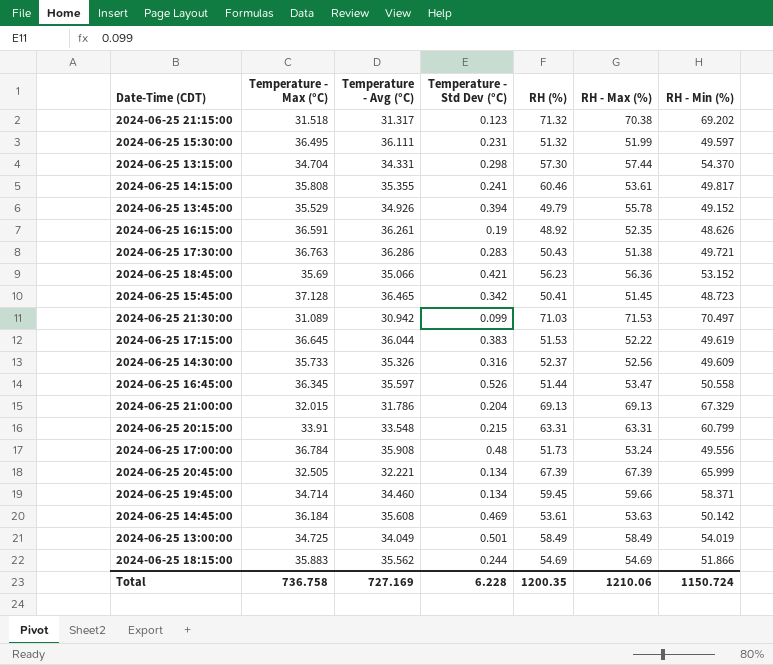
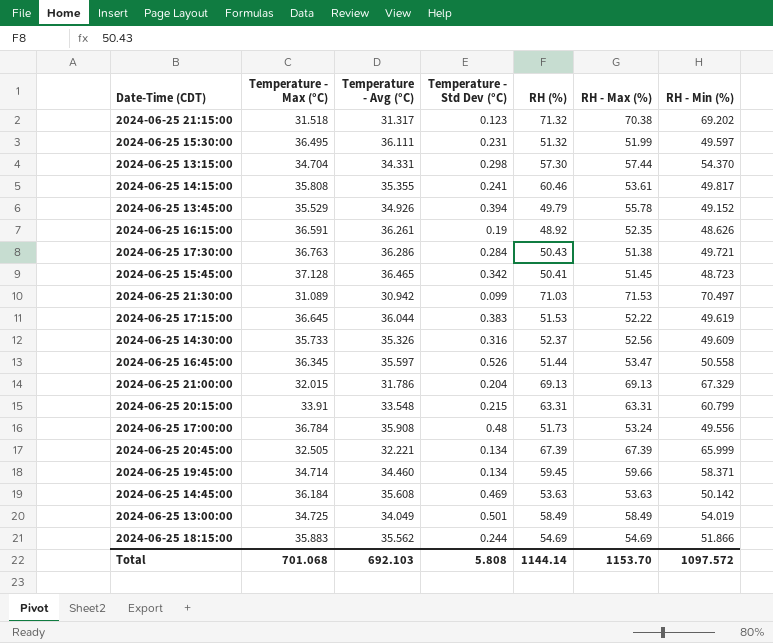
row 2024-06-25 18:45:00: 35.69 | 35.066 | 0.421 | 56.23 | 56.36 | 53.152 -> none
2024-06-25 17:30:00 | Temperature - Std Dev (°C): 0.283 -> 0.284
2024-06-25 14:45:00 | RH (%): 53.61 -> 53.63
Total | Temperature - Max (°C): 736.758 -> 701.068
Total | Temperature - Avg (°C): 727.169 -> 692.103
Total | Temperature - Std Dev (°C): 6.228 -> 5.808
Total | RH (%): 1200.35 -> 1144.14
Total | RH - Max (%): 1210.06 -> 1153.70
Total | RH - Min (%): 1150.724 -> 1097.572

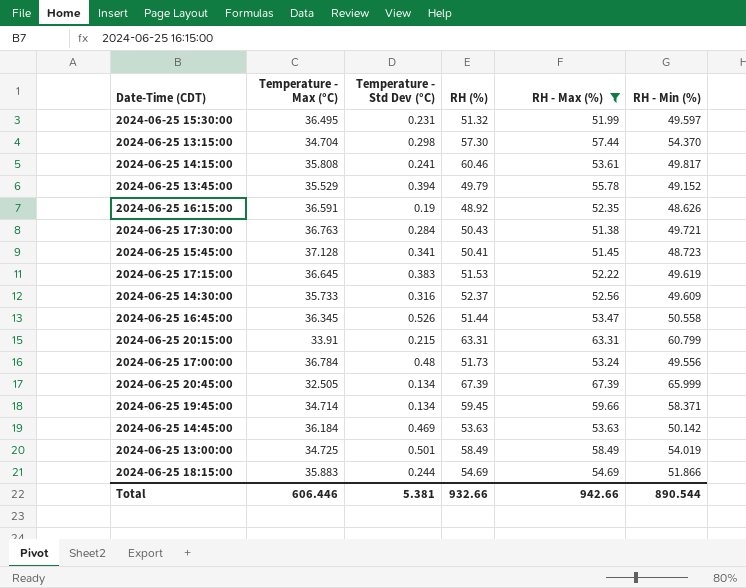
filter: none -> RH - Max (%) <= 67.39
column Temperature - Avg (°C) | position: 3 -> none
2024-06-25 15:45:00 | Temperature - Std Dev (°C): 0.342 -> 0.341
Total | Temperature - Max (°C): 701.068 -> 606.446
Total | Temperature - Std Dev (°C): 5.808 -> 5.381
Total | RH (%): 1144.14 -> 932.66
Total | RH - Max (%): 1153.70 -> 942.66
Total | RH - Min (%): 1097.572 -> 890.544

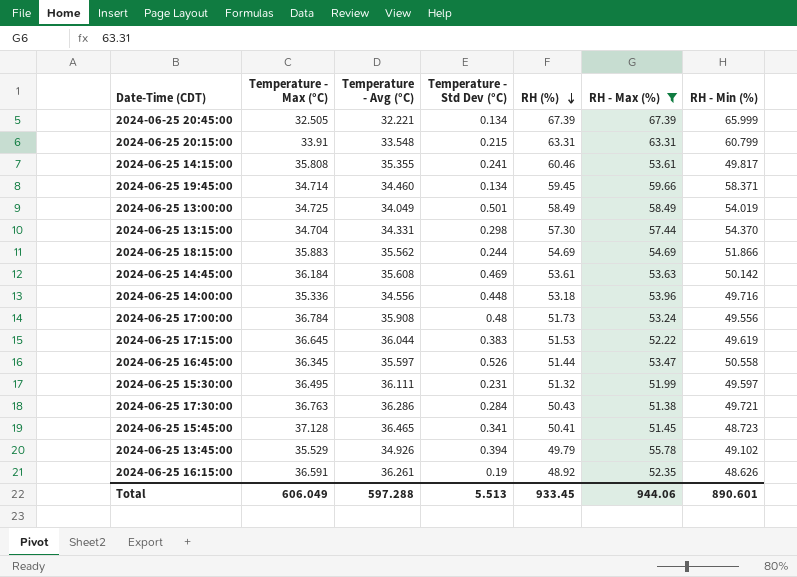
row order: none -> RH (%) descending
column Temperature - Avg (°C) | position: none -> 3
row 2024-06-25 14:30:00: 35.733 | 0.316 | 52.37 | 52.56 | 49.609 -> none
2024-06-25 14:45:00 | RH (%): 53.63 -> 53.61
row 2024-06-25 14:00:00: none -> 35.336 | 34.556 | 0.448 | 53.18 | 53.96 | 49.716
2024-06-25 13:45:00 | RH - Min (%): 49.152 -> 49.102
Total | Temperature - Max (°C): 606.446 -> 606.049
Total | Temperature - Std Dev (°C): 5.381 -> 5.513
Total | RH (%): 932.66 -> 933.45
Total | RH - Max (%): 942.66 -> 944.06
Total | RH - Min (%): 890.544 -> 890.601

